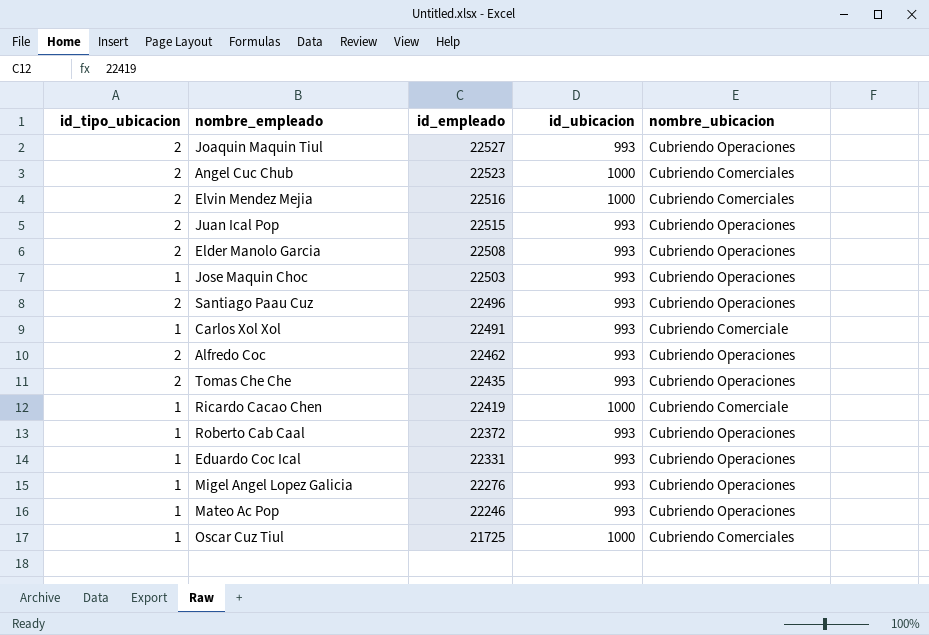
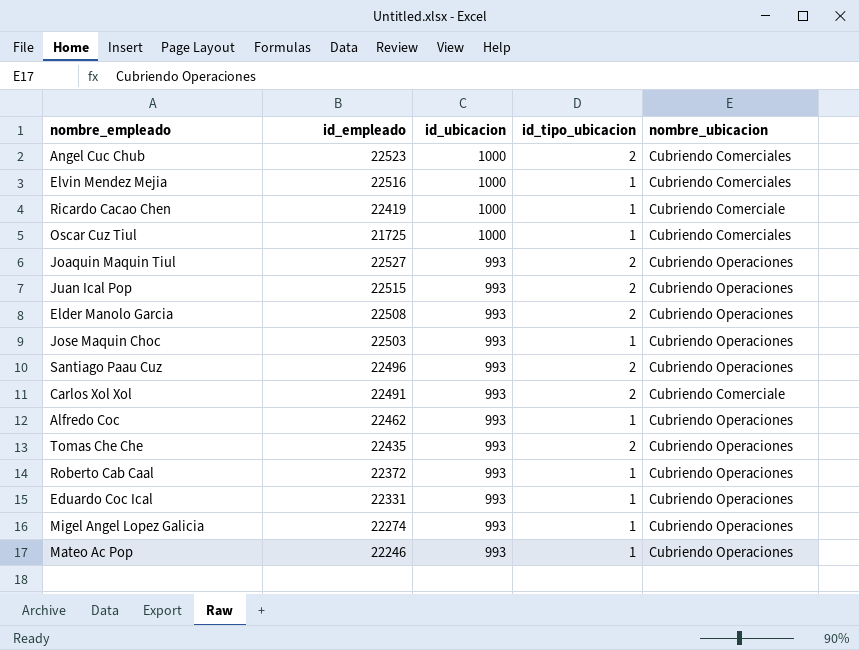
row order: id_empleado descending -> id_ubicacion descending
column id_tipo_ubicacion | position: 1 -> 4
Elvin Mendez Mejia | id_tipo_ubicacion: 2 -> 1
Carlos Xol Xol | id_tipo_ubicacion: 1 -> 2
Alfredo Coc | id_tipo_ubicacion: 2 -> 1
Migel Angel Lopez Galicia | id_empleado: 22276 -> 22274

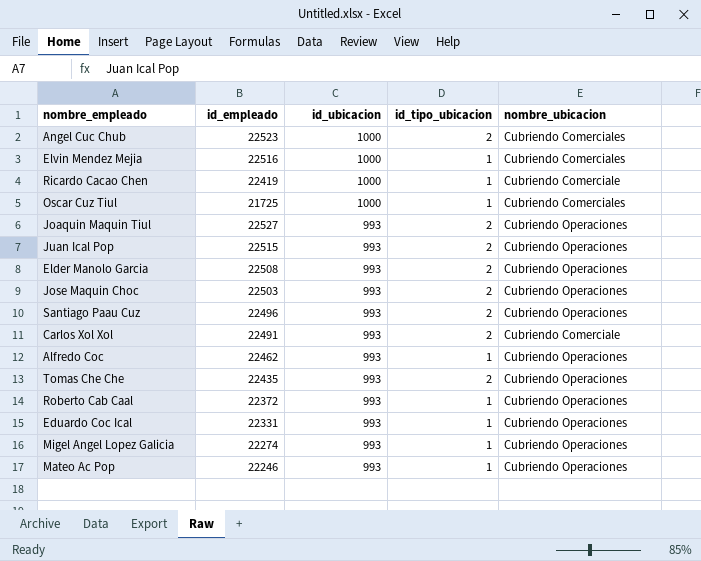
Jose Maquin Choc | id_tipo_ubicacion: 1 -> 2

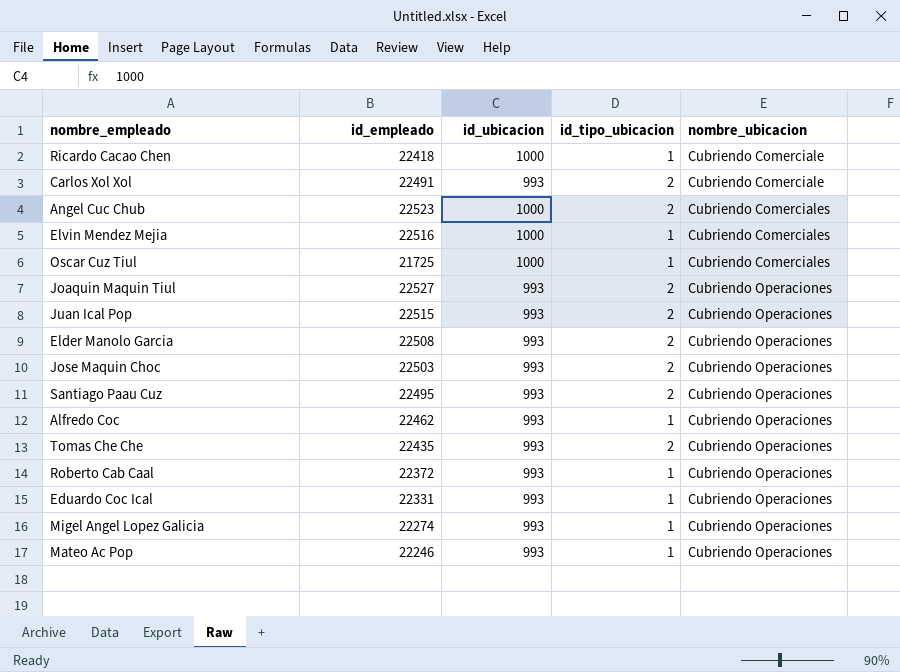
row order: id_ubicacion descending -> nombre_ubicacion ascending
Ricardo Cacao Chen | id_empleado: 22419 -> 22418
Santiago Paau Cuz | id_empleado: 22496 -> 22495

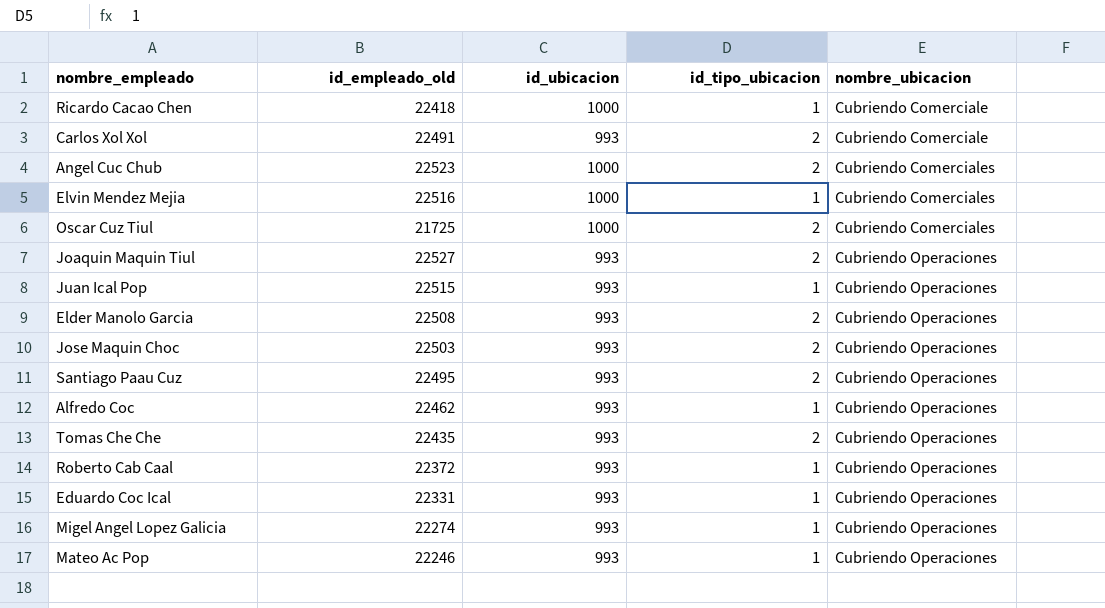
column name: id_empleado -> id_empleado_old
Oscar Cuz Tiul | id_tipo_ubicacion: 1 -> 2
Juan Ical Pop | id_tipo_ubicacion: 2 -> 1

